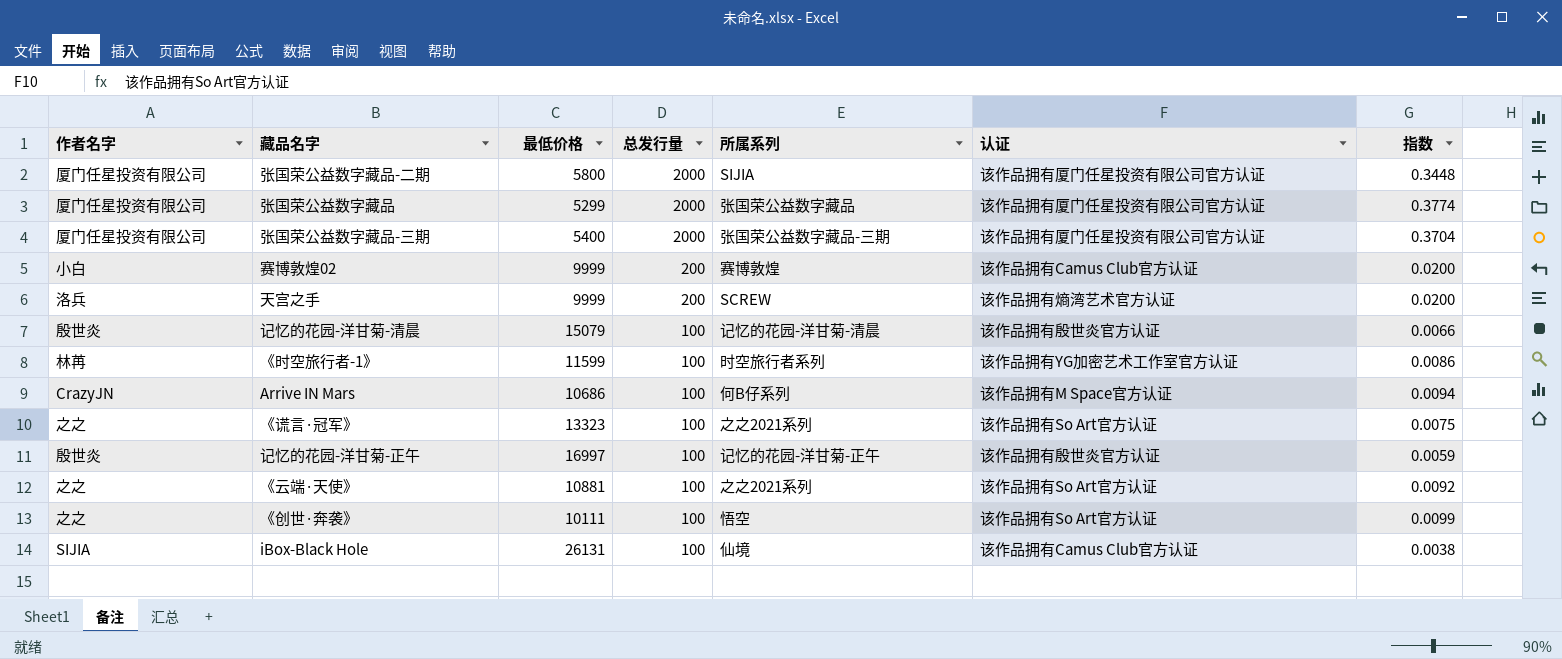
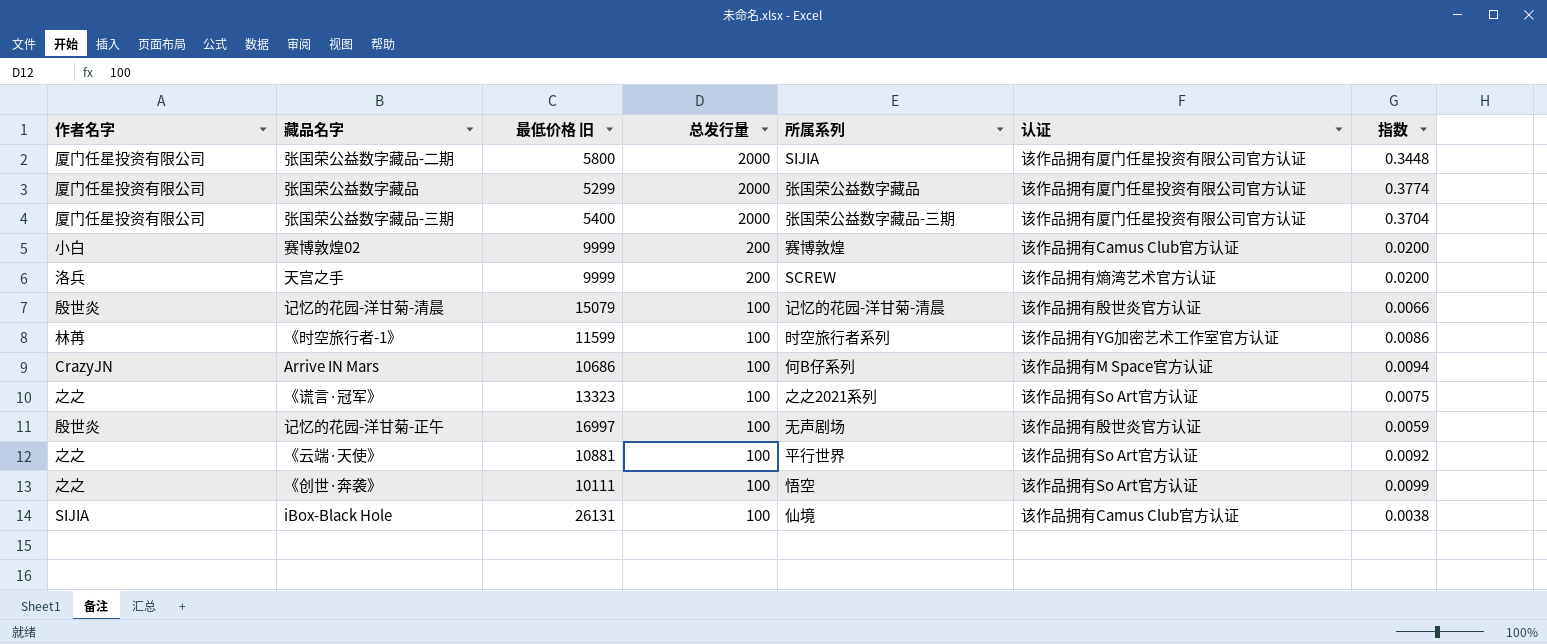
column name: 最低价格 -> 最低价格 旧
记忆的花园-洋甘菊-正午 | 所属系列: 记忆的花园-洋甘菊-正午 -> 无声剧场
《云端·天使》 | 所属系列: 之之2021系列 -> 平行世界

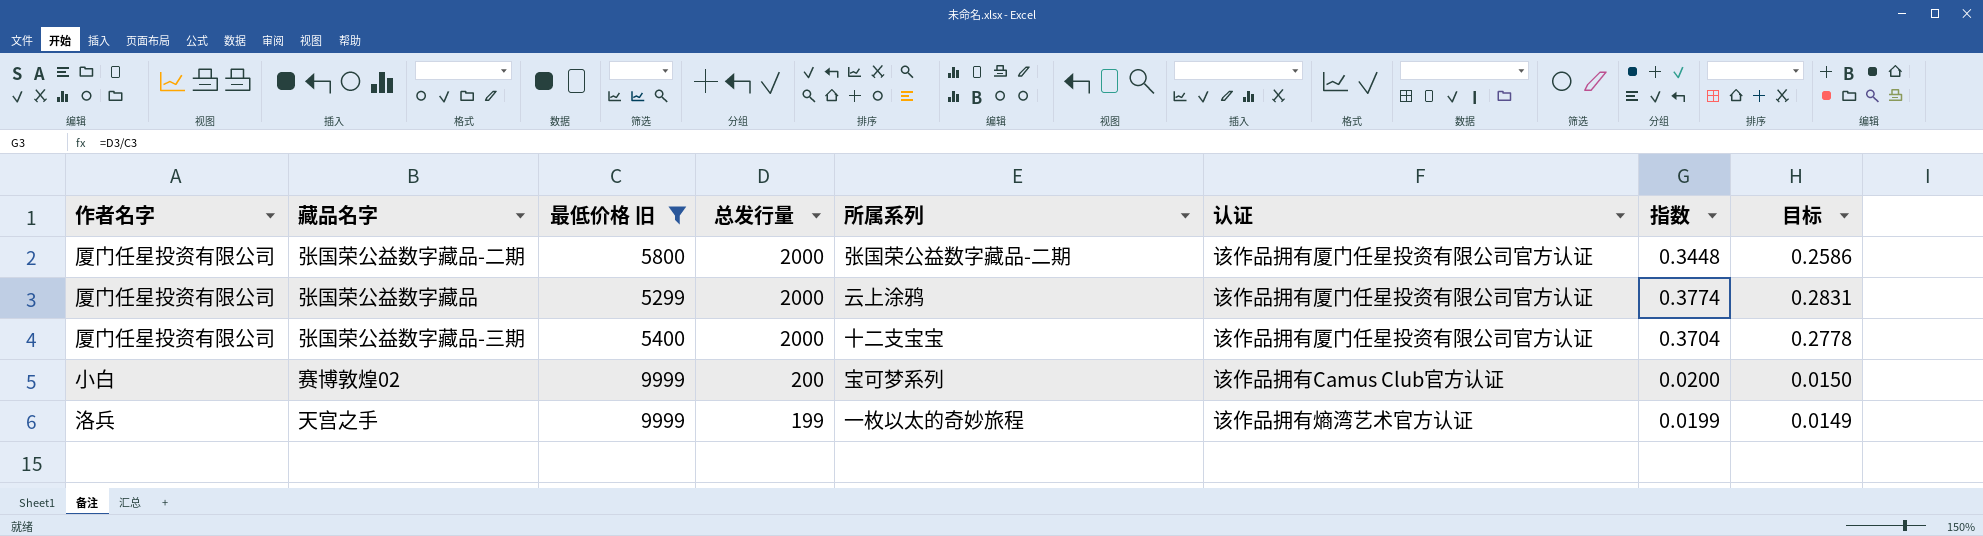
filter: none -> 最低价格 旧 <= 9999
column 目标 | formula: none -> [指数] * 0.75
张国荣公益数字藏品-二期 | 所属系列: SIJIA -> 张国荣公益数字藏品-二期
张国荣公益数字藏品 | 所属系列: 张国荣公益数字藏品 -> 云上涂鸦
张国荣公益数字藏品-三期 | 所属系列: 张国荣公益数字藏品-三期 -> 十二支宝宝
赛博敦煌02 | 所属系列: 赛博敦煌 -> 宝可梦系列
天宫之手 | 总发行量: 200 -> 199
天宫之手 | 所属系列: SCREW -> 一枚以太的奇妙旅程
天宫之手 | 指数: 0.0200 -> 0.0199

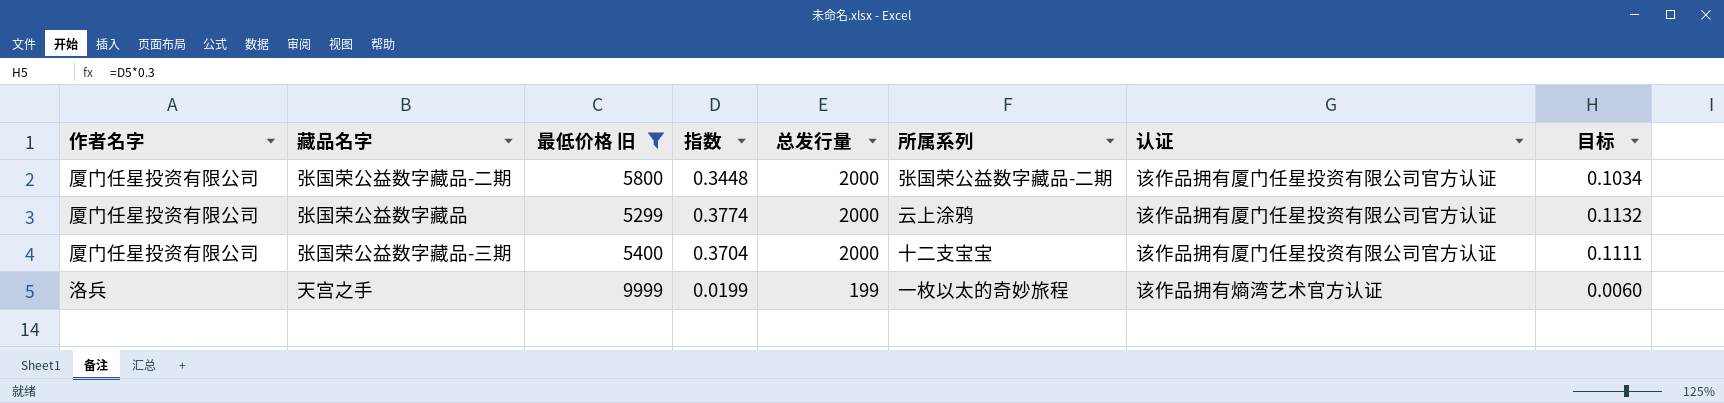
column 指数 | position: 7 -> 4
column 目标 | formula: [指数] * 0.75 -> [指数] * 0.3
row 赛博敦煌02: 小白 | 9999 | 200 | 宝可梦系列 | 该作品拥有Camus Club官方认证 | 0.0200 | 0.0150 -> none

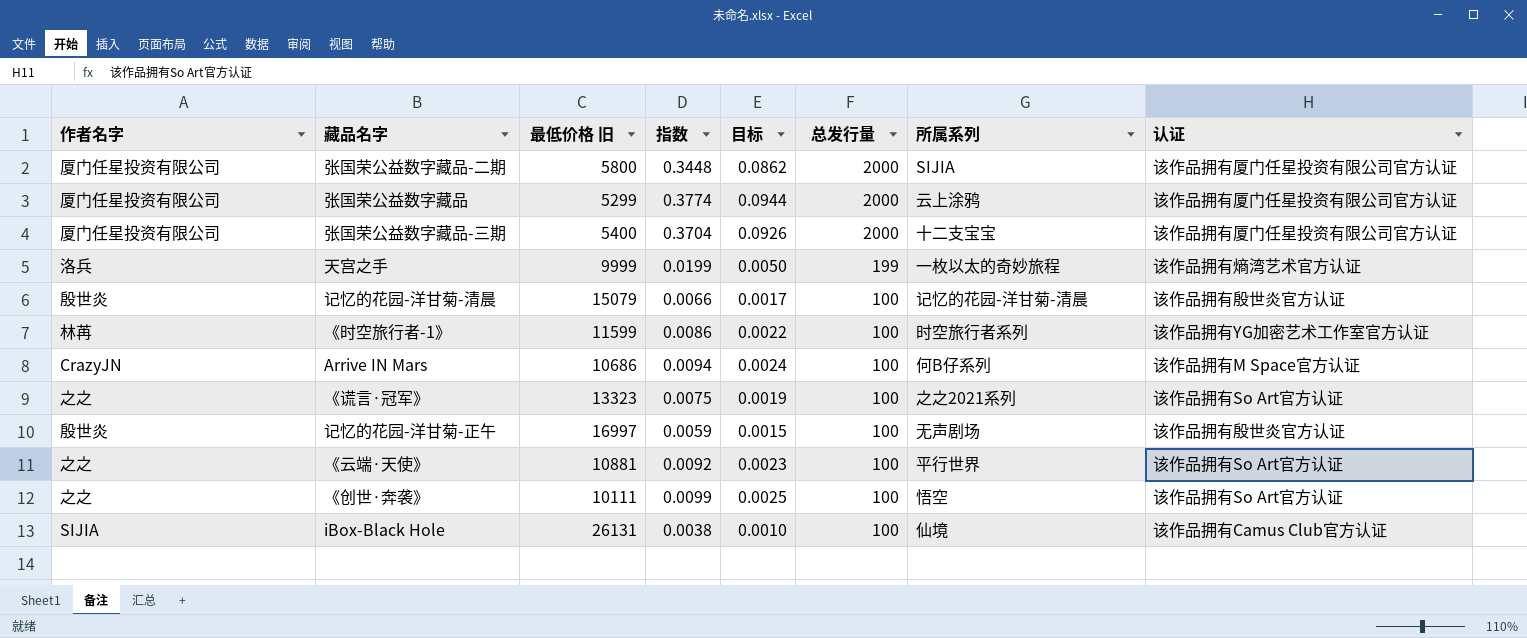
filter: 最低价格 旧 <= 9999 -> none
column 目标 | formula: [指数] * 0.3 -> [指数] * 0.25
column 目标 | position: 8 -> 5
张国荣公益数字藏品-二期 | 所属系列: 张国荣公益数字藏品-二期 -> SIJIA

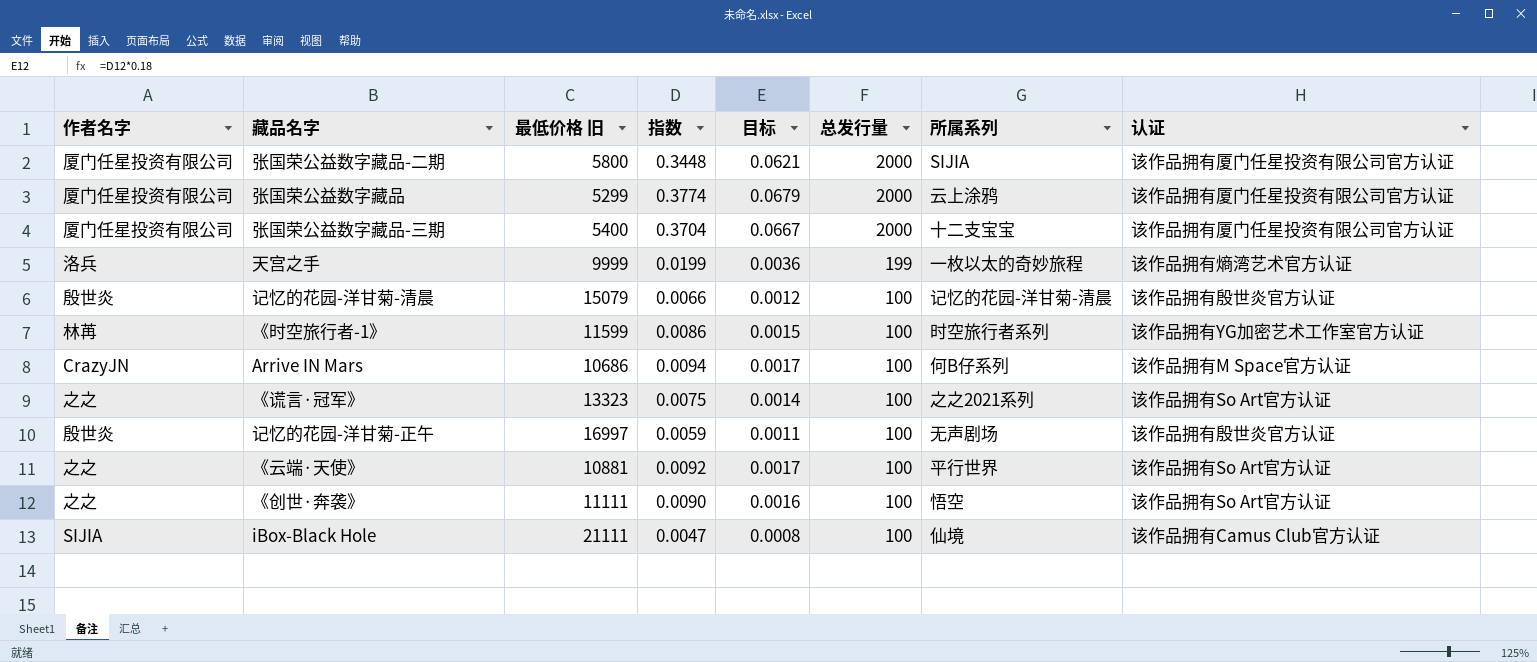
column 目标 | formula: [指数] * 0.25 -> [指数] * 0.18
《创世·奔袭》 | 最低价格 旧: 10111 -> 11111
《创世·奔袭》 | 指数: 0.0099 -> 0.0090
iBox-Black Hole | 最低价格 旧: 26131 -> 21111
iBox-Black Hole | 指数: 0.0038 -> 0.0047

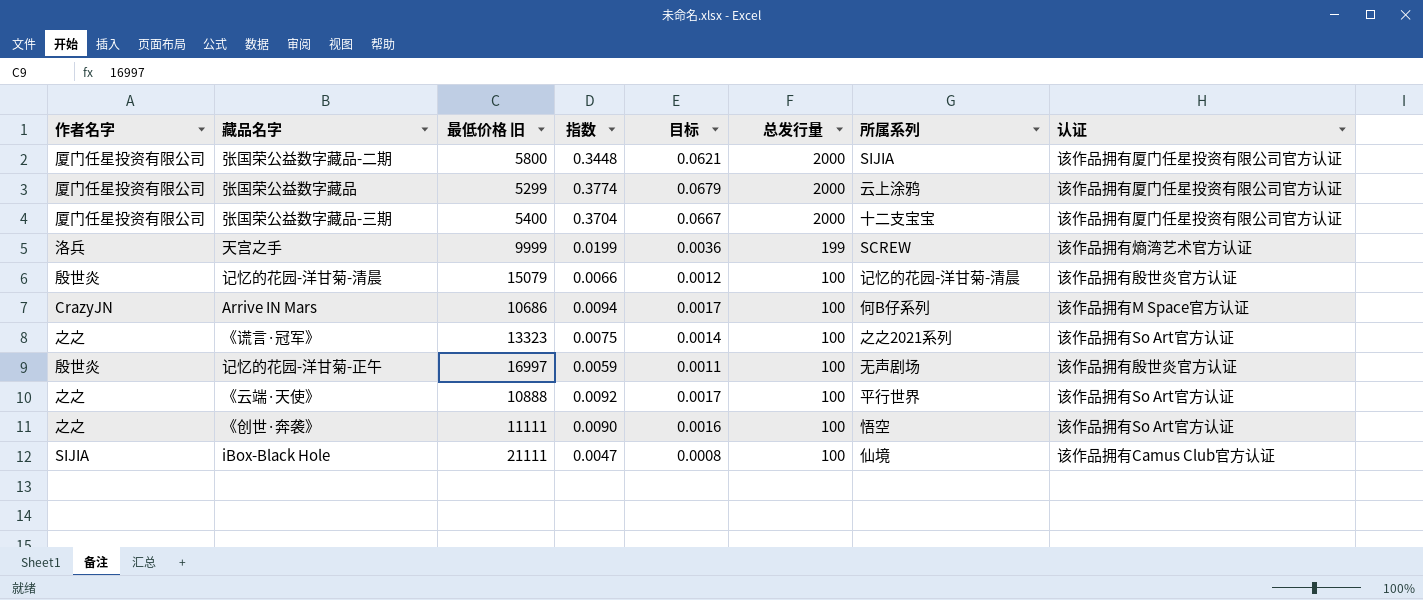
row 《时空旅行者-1》: 林苒 | 11599 | 0.0086 | 0.0015 | 100 | 时空旅行者系列 | 该作品拥有YG加密艺术工作室官方认证 -> none
天宫之手 | 所属系列: 一枚以太的奇妙旅程 -> SCREW
《云端·天使》 | 最低价格 旧: 10881 -> 10888

